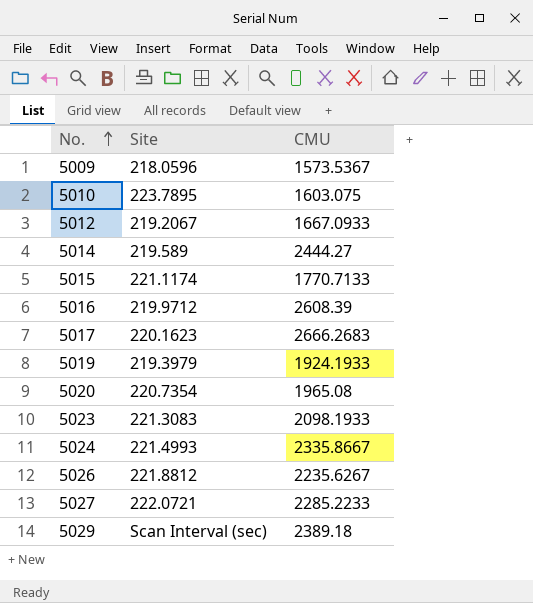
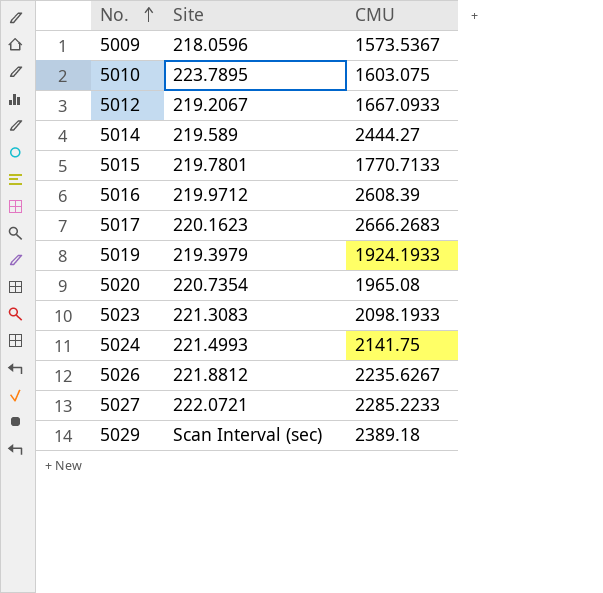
5015 | Site: 221.1174 -> 219.7801
5024 | CMU: 2335.8667 -> 2141.75

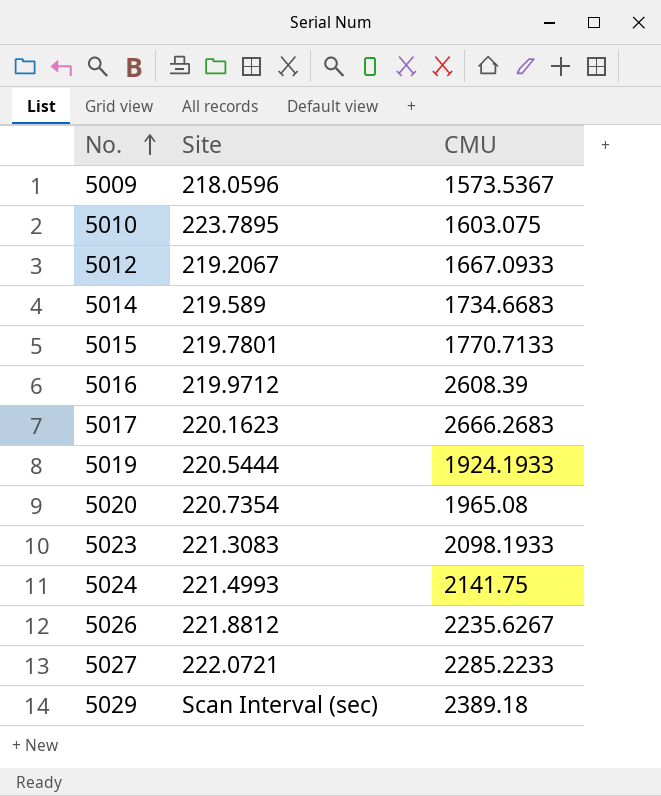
5014 | CMU: 2444.27 -> 1734.6683
5019 | Site: 219.3979 -> 220.5444

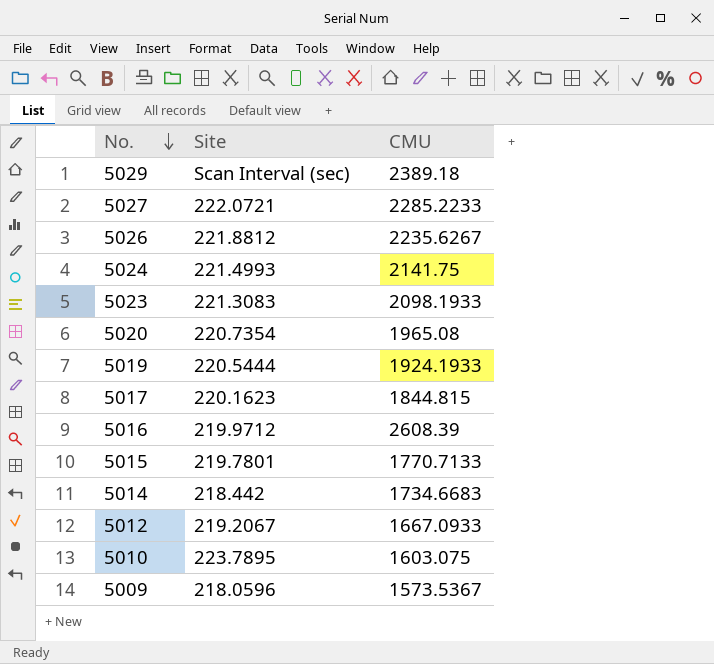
row order: No. ascending -> No. descending
5017 | CMU: 2666.2683 -> 1844.815
5014 | Site: 219.589 -> 218.442

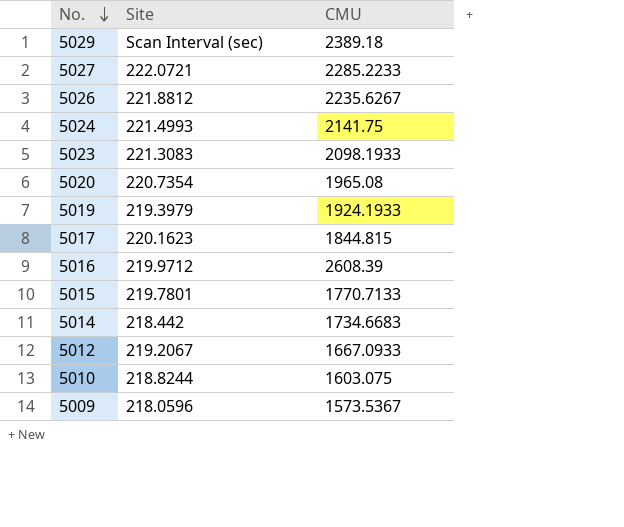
5019 | Site: 220.5444 -> 219.3979
5010 | Site: 223.7895 -> 218.8244

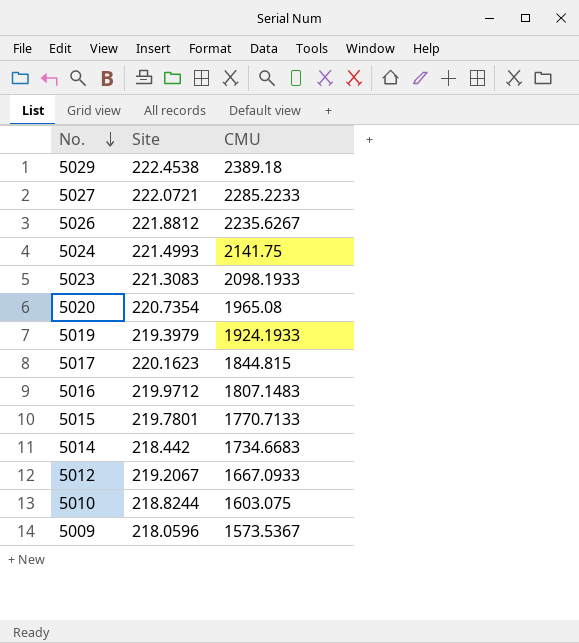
5029 | Site: Scan Interval (sec) -> 222.4538
5016 | CMU: 2608.39 -> 1807.1483

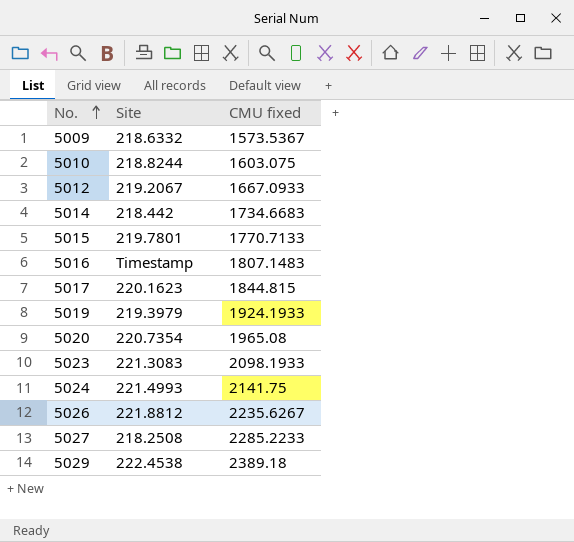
row order: No. descending -> No. ascending
column name: CMU -> CMU fixed
5009 | Site: 218.0596 -> 218.6332
5016 | Site: 219.9712 -> Timestamp
5027 | Site: 222.0721 -> 218.2508

